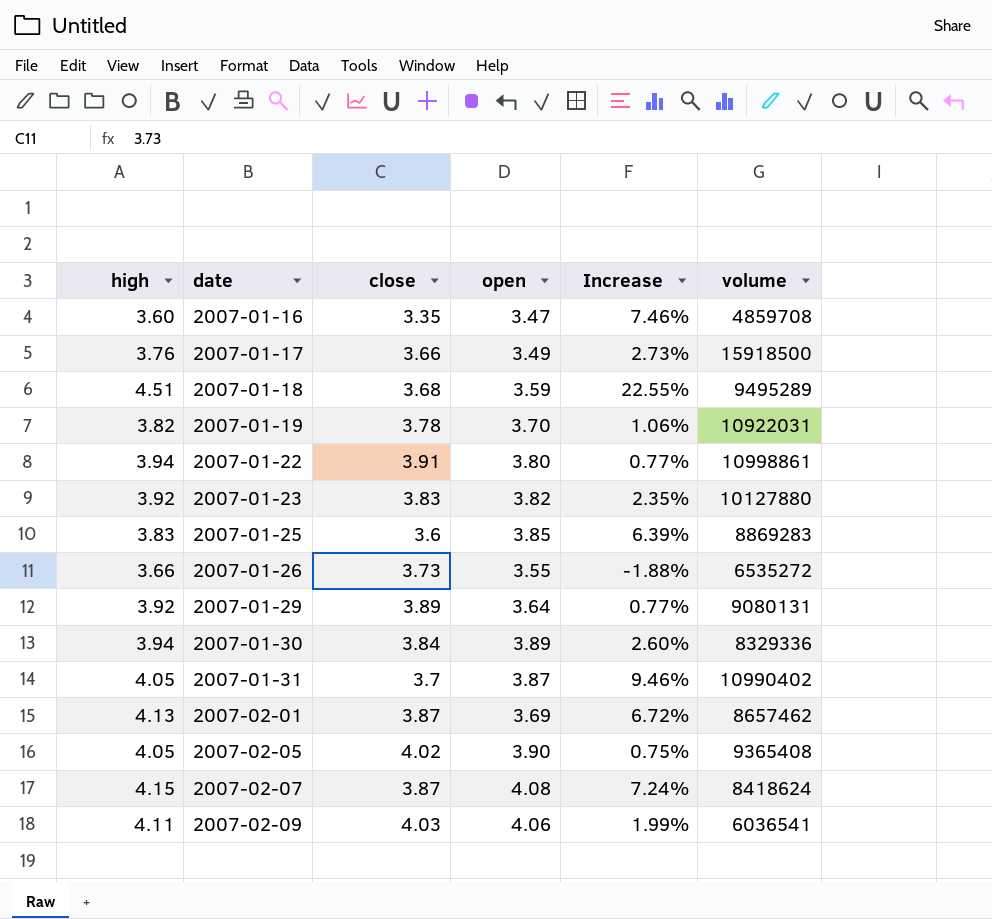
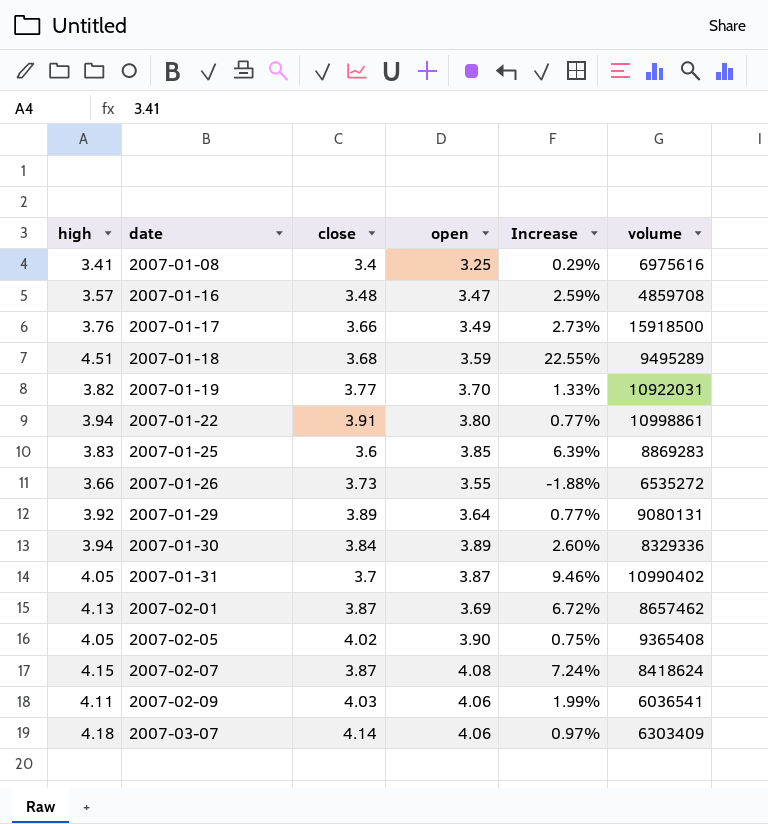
row 2007-01-23: 3.92 | 3.83 | 3.82 | 2.35% | 10127880 -> none
row 2007-01-08: none -> 3.41 | 3.4 | 3.25 | 0.29% | 6975616
2007-01-16 | high: 3.60 -> 3.57
2007-01-16 | close: 3.35 -> 3.48
2007-01-16 | Increase: 7.46% -> 2.59%
2007-01-19 | close: 3.78 -> 3.77
2007-01-19 | Increase: 1.06% -> 1.33%
row 2007-03-07: none -> 4.18 | 4.14 | 4.06 | 0.97% | 6303409

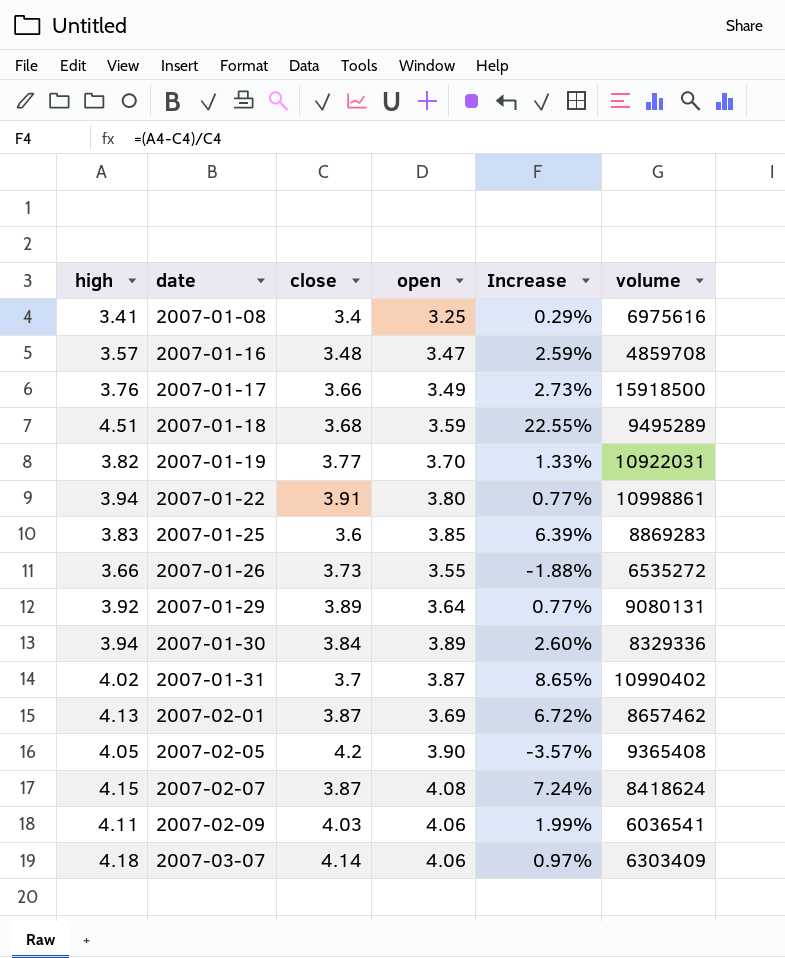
2007-01-31 | high: 4.05 -> 4.02
2007-01-31 | Increase: 9.46% -> 8.65%
2007-02-05 | close: 4.02 -> 4.2
2007-02-05 | Increase: 0.75% -> -3.57%

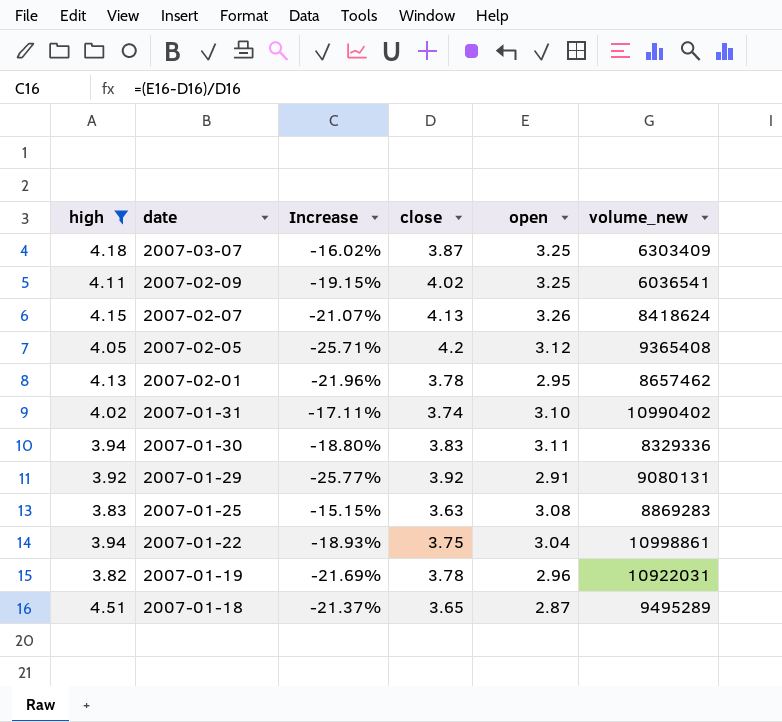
filter: none -> high >= 3.82
row order: date ascending -> date descending
column Increase | formula: ([high] - [close]) / [close] -> ([open] - [close]) / [close]
column Increase | position: 5 -> 3
column name: volume -> volume_new
2007-03-07 | close: 4.14 -> 3.87
2007-03-07 | open: 4.06 -> 3.25
2007-02-09 | close: 4.03 -> 4.02
2007-02-09 | open: 4.06 -> 3.25
2007-02-07 | close: 3.87 -> 4.13
2007-02-07 | open: 4.08 -> 3.26
2007-02-05 | open: 3.90 -> 3.12
2007-02-01 | close: 3.87 -> 3.78
2007-02-01 | open: 3.69 -> 2.95
2007-01-31 | close: 3.7 -> 3.74
2007-01-31 | open: 3.87 -> 3.10
2007-01-30 | close: 3.84 -> 3.83
2007-01-30 | open: 3.89 -> 3.11
2007-01-29 | close: 3.89 -> 3.92
2007-01-29 | open: 3.64 -> 2.91
2007-01-25 | close: 3.6 -> 3.63
2007-01-25 | open: 3.85 -> 3.08
2007-01-22 | close: 3.91 -> 3.75
2007-01-22 | open: 3.80 -> 3.04
2007-01-19 | close: 3.77 -> 3.78
2007-01-19 | open: 3.70 -> 2.96
2007-01-18 | close: 3.68 -> 3.65
2007-01-18 | open: 3.59 -> 2.87

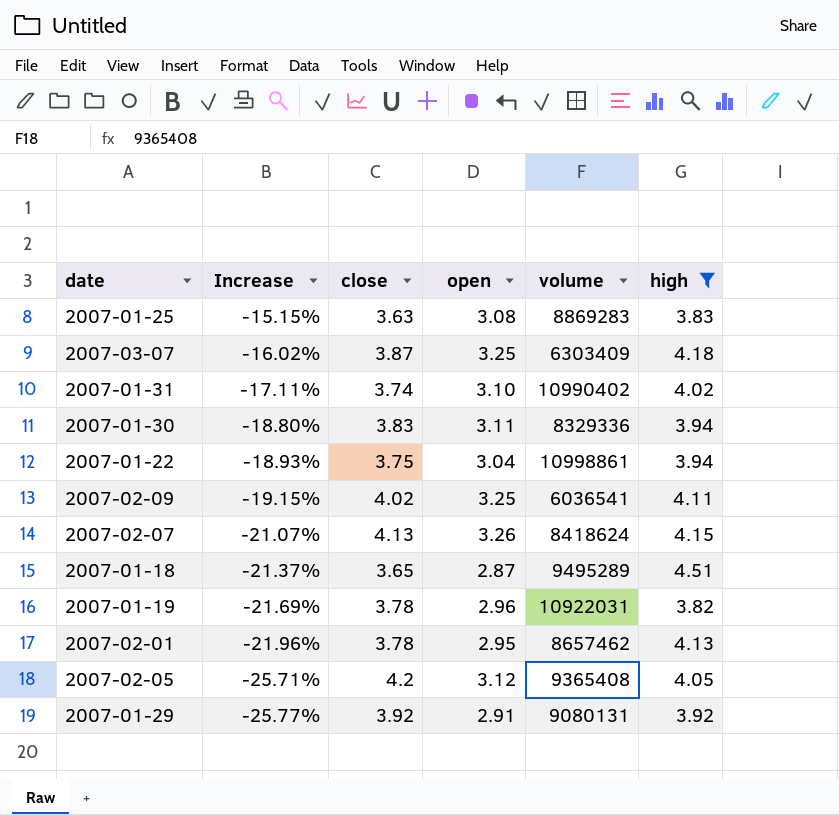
row order: date descending -> Increase descending
column name: volume_new -> volume
column high | position: 1 -> 6

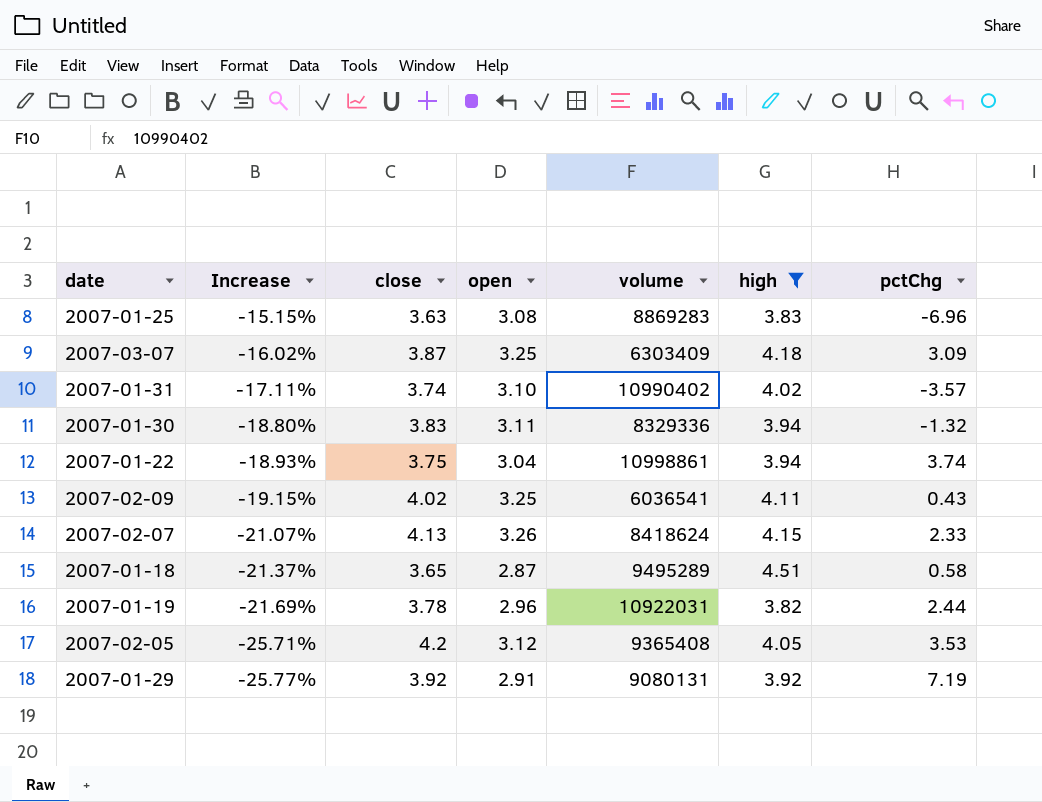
column pctChg | position: none -> 7
row 2007-02-01: -21.96% | 3.78 | 2.95 | 8657462 | 4.13 -> none

